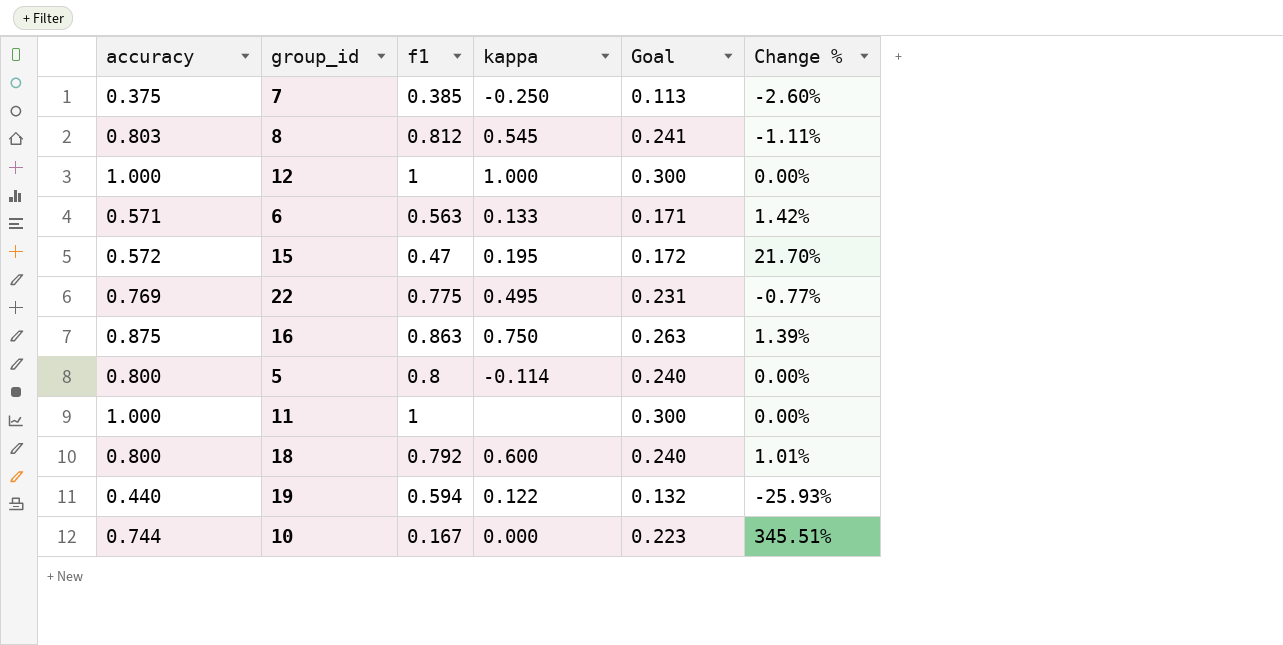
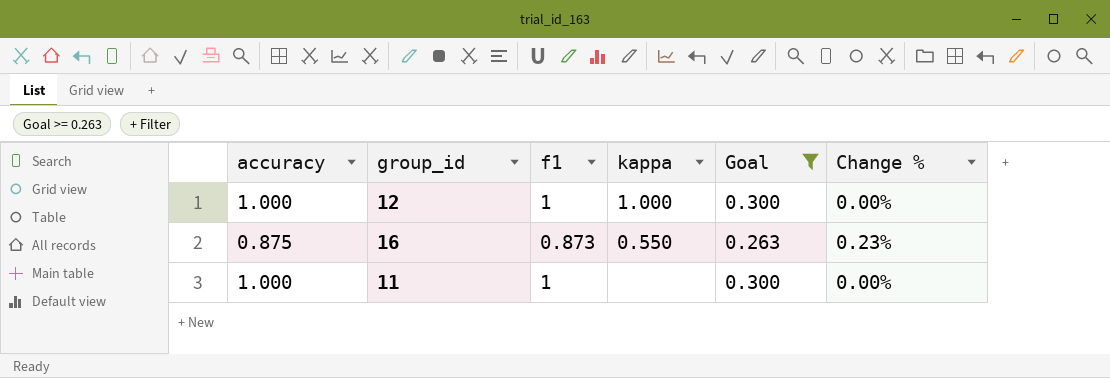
filter: none -> Goal >= 0.263
16 | f1: 0.863 -> 0.873
16 | kappa: 0.750 -> 0.550
16 | Change %: 1.39% -> 0.23%

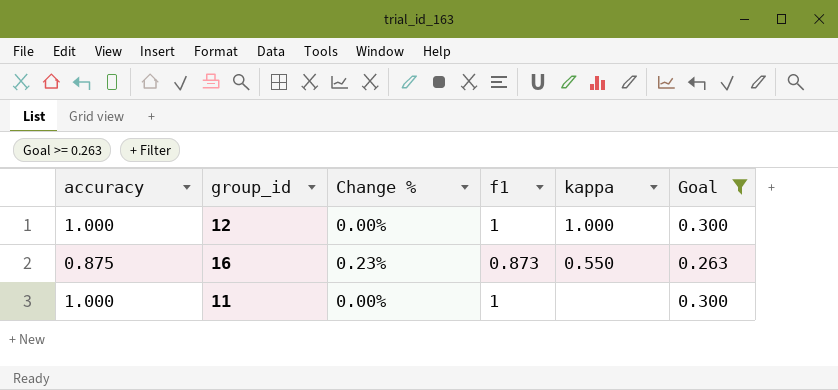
column Change % | position: 6 -> 3

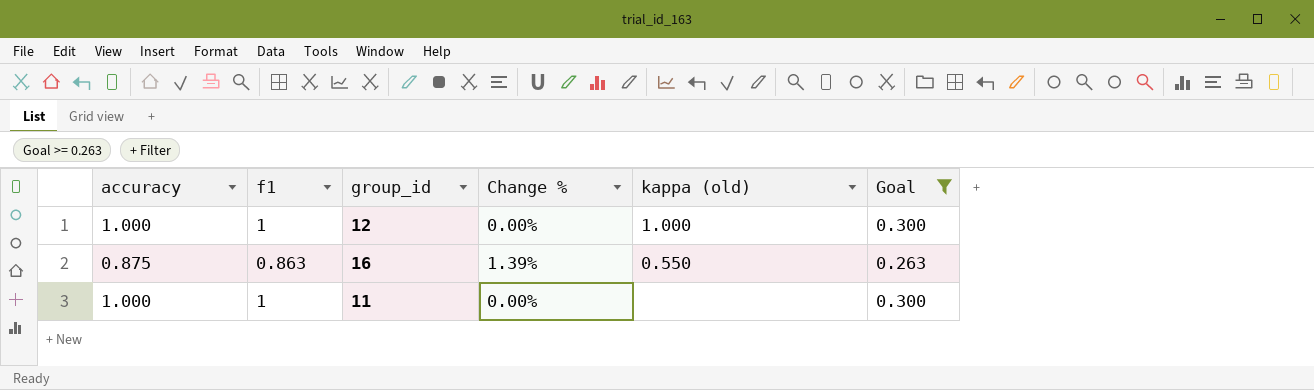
column f1 | position: 4 -> 2
column name: kappa -> kappa (old)
16 | f1: 0.873 -> 0.863
16 | Change %: 0.23% -> 1.39%

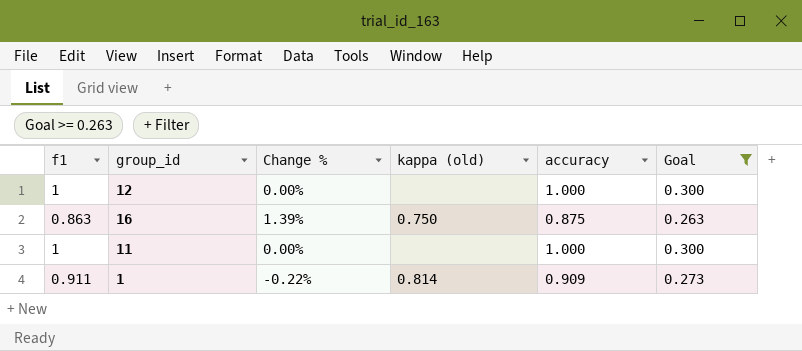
column accuracy | position: 1 -> 5
12 | kappa (old): 1.000 -> none
16 | kappa (old): 0.550 -> 0.750
row 1: none -> 0.911 | -0.22% | 0.814 | 0.909 | 0.273

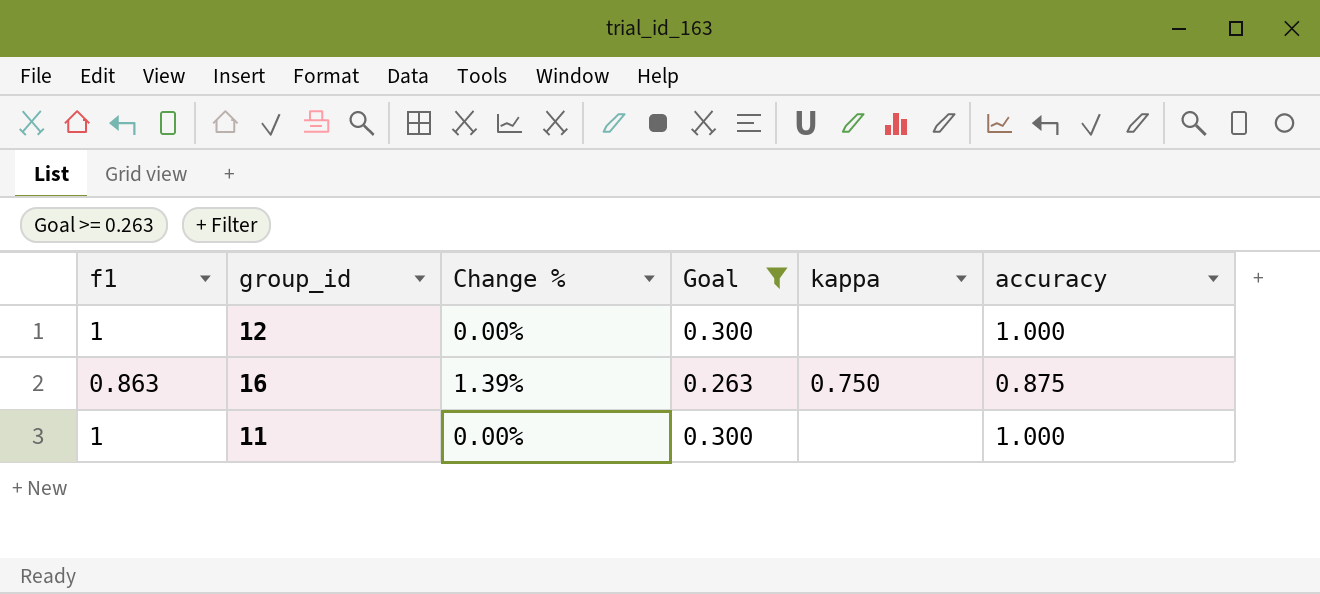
column Goal | position: 6 -> 4
column name: kappa (old) -> kappa
row 1: 0.911 | -0.22% | 0.814 | 0.909 | 0.273 -> none

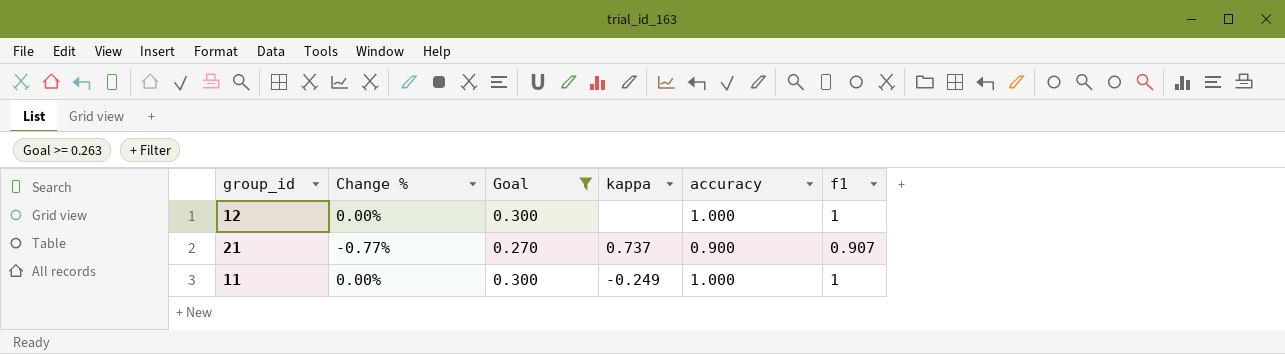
column f1 | position: 1 -> 6
row 16: 0.863 | 1.39% | 0.263 | 0.750 | 0.875 -> none
row 21: none -> -0.77% | 0.270 | 0.737 | 0.900 | 0.907
11 | kappa: none -> -0.249

